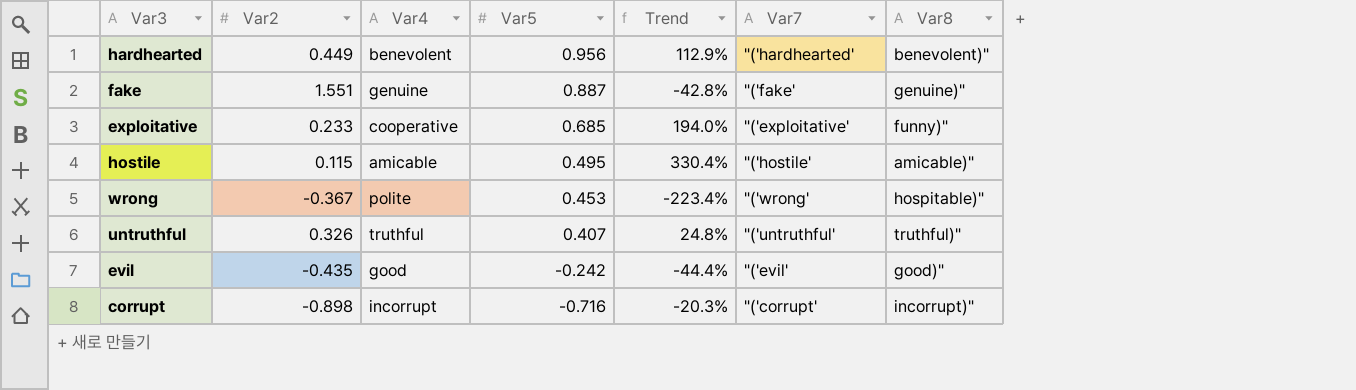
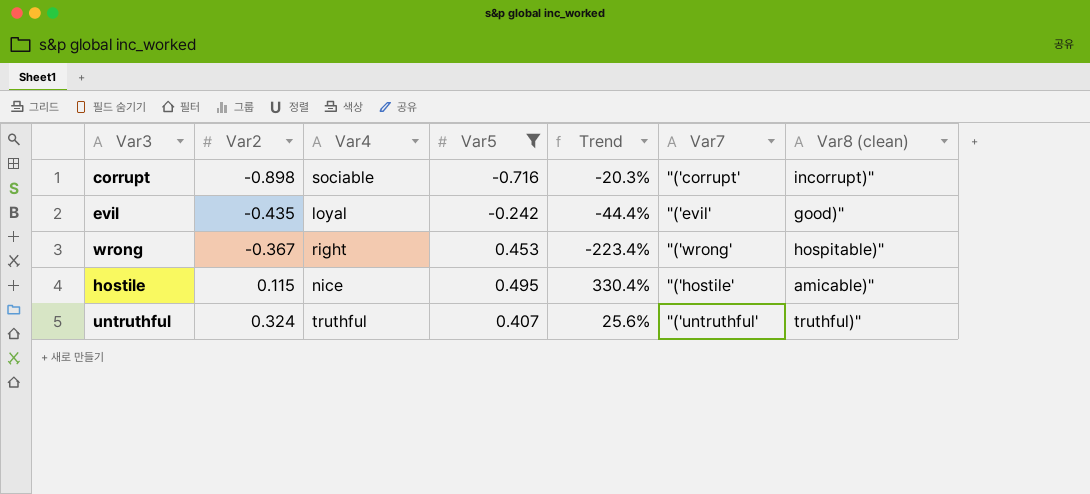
filter: none -> Var5 <= 0.495
row order: Var5 descending -> Var2 ascending
column name: Var8 -> Var8 (clean)
corrupt | Var4: incorrupt -> sociable
evil | Var4: good -> loyal
wrong | Var4: polite -> right
hostile | Var4: amicable -> nice
untruthful | Var2: 0.326 -> 0.324
untruthful | Trend: 24.8% -> 25.6%

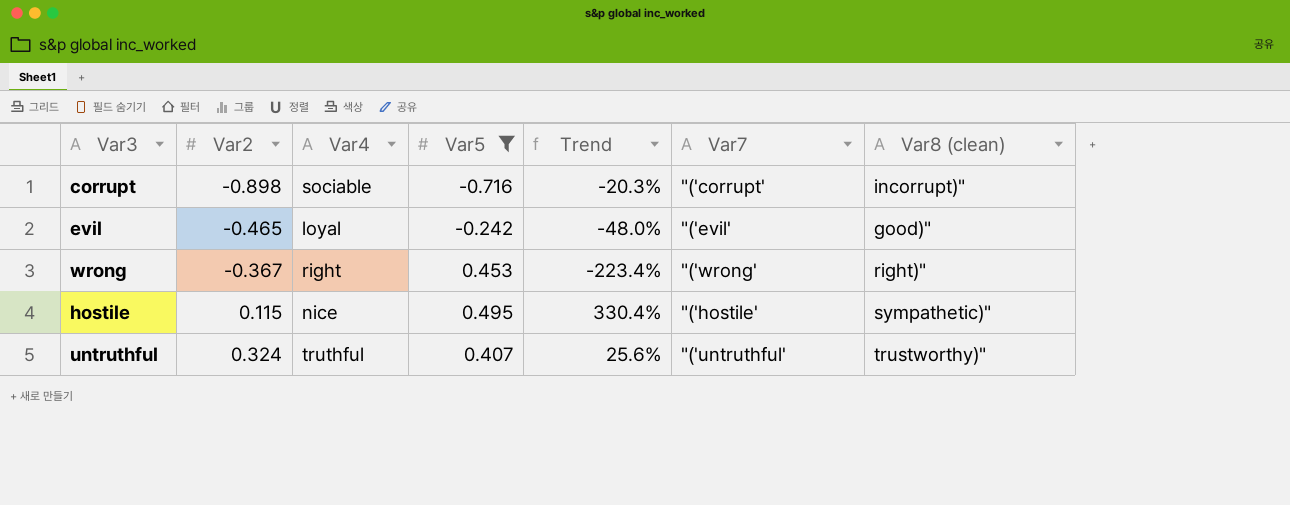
evil | Var2: -0.435 -> -0.465
evil | Trend: -44.4% -> -48.0%
wrong | Var8 (clean): hospitable)" -> right)"
hostile | Var8 (clean): amicable)" -> sympathetic)"
untruthful | Var8 (clean): truthful)" -> trustworthy)"

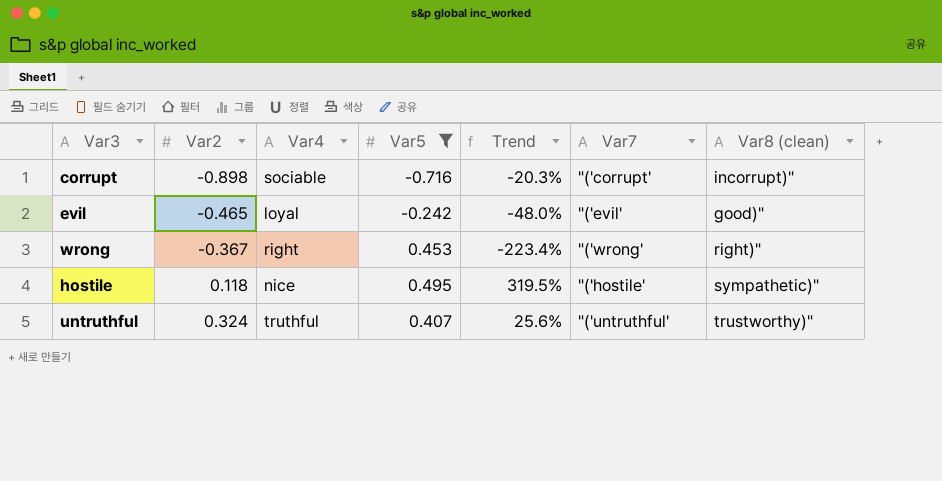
hostile | Var2: 0.115 -> 0.118
hostile | Trend: 330.4% -> 319.5%

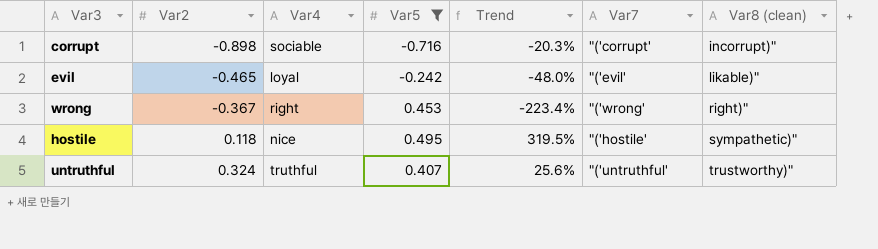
evil | Var8 (clean): good)" -> likable)"

